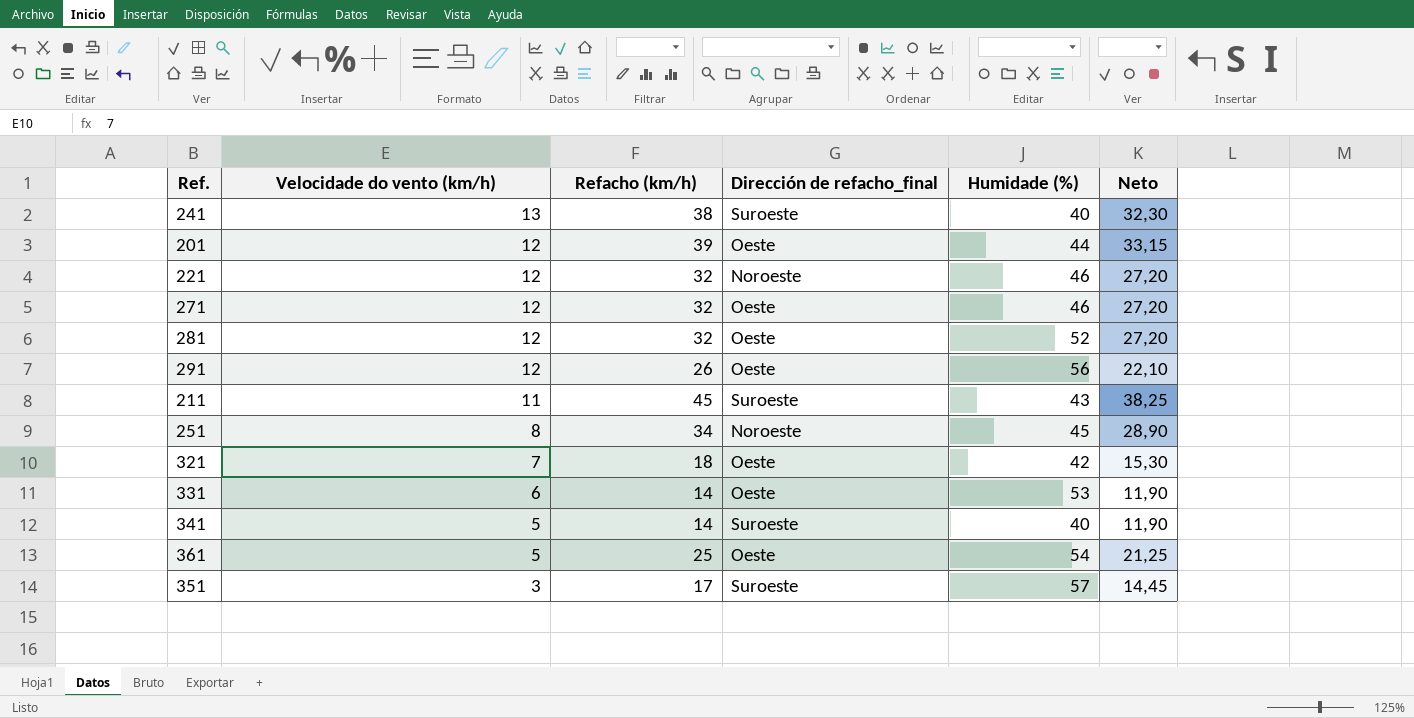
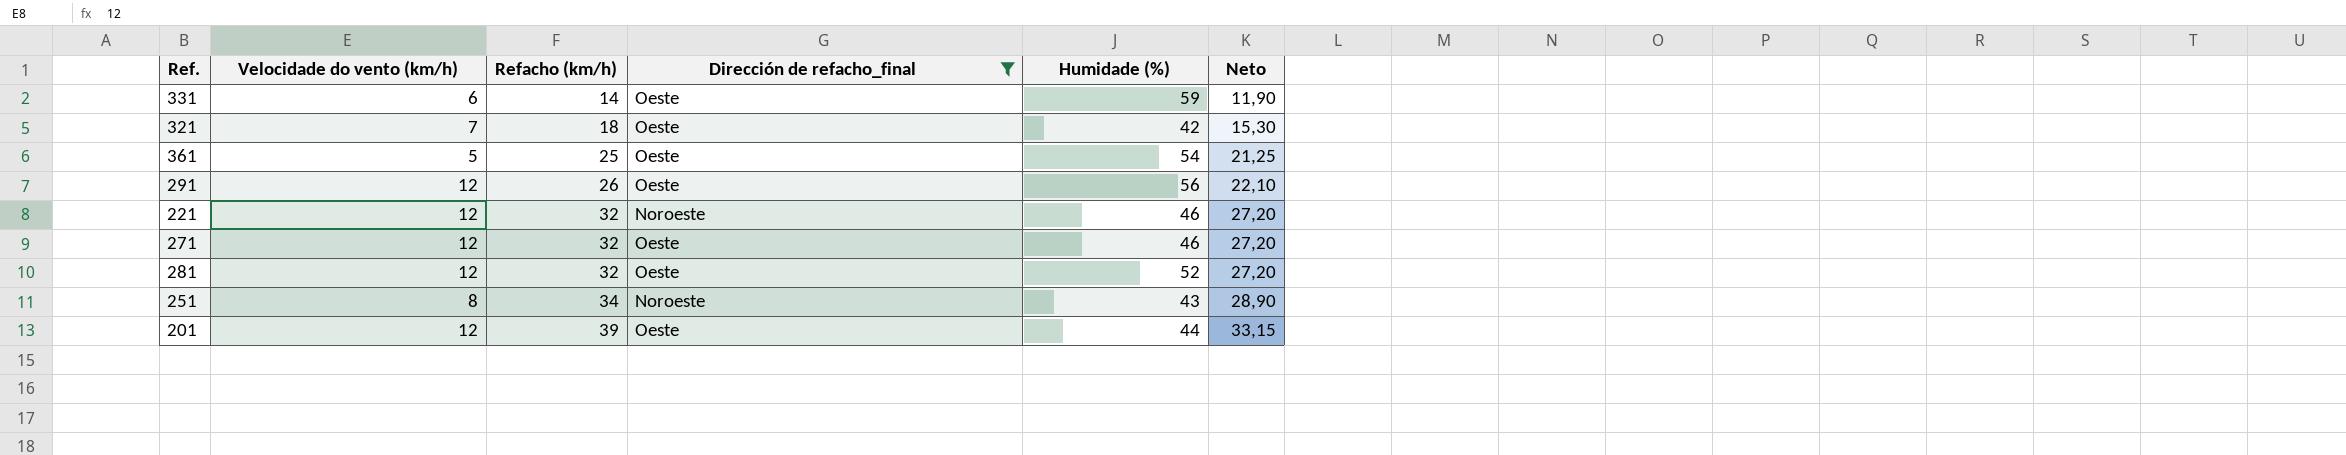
filter: none -> Dirección de refacho_final != Suroeste
row order: Velocidade do vento (km/h) descending -> Refacho (km/h) ascending
331 | Humidade (%): 53 -> 59
251 | Humidade (%): 45 -> 43

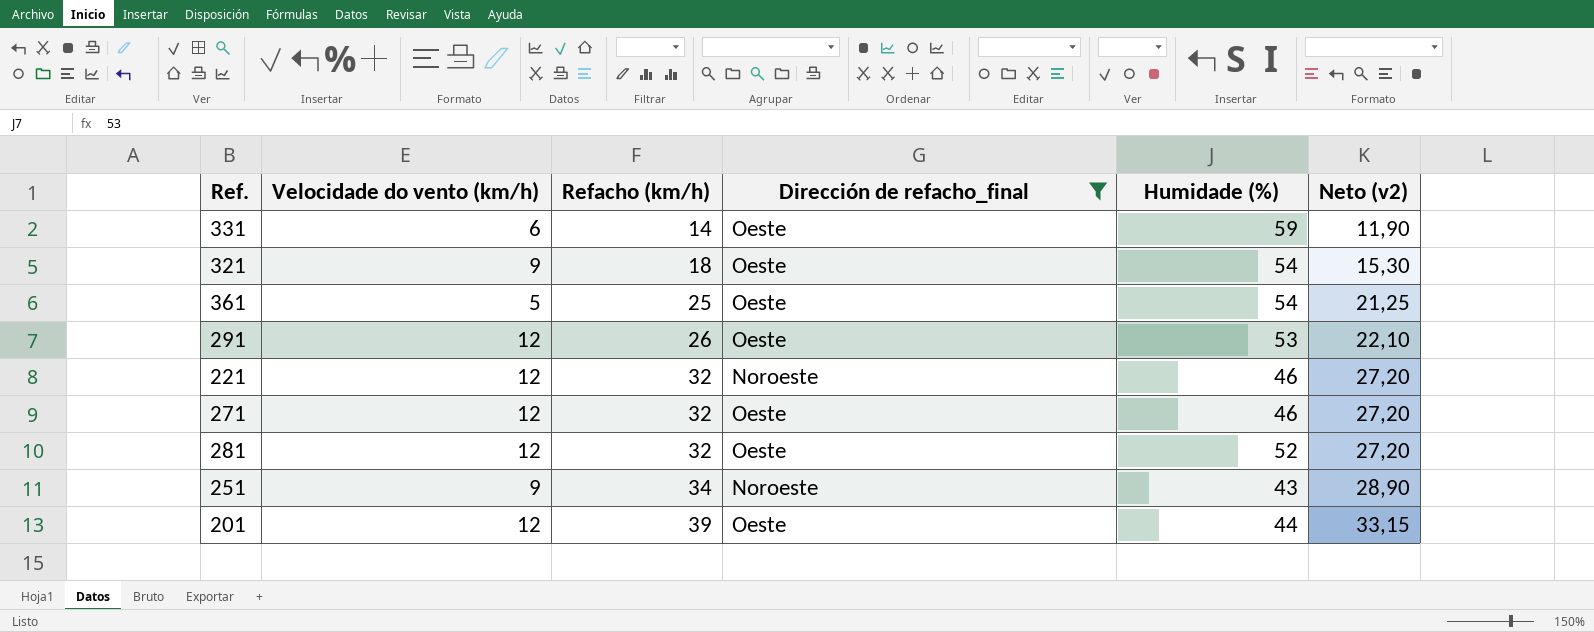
column name: Neto -> Neto (v2)
321 | Velocidade do vento (km/h): 7 -> 9
321 | Humidade (%): 42 -> 54
291 | Humidade (%): 56 -> 53
251 | Velocidade do vento (km/h): 8 -> 9

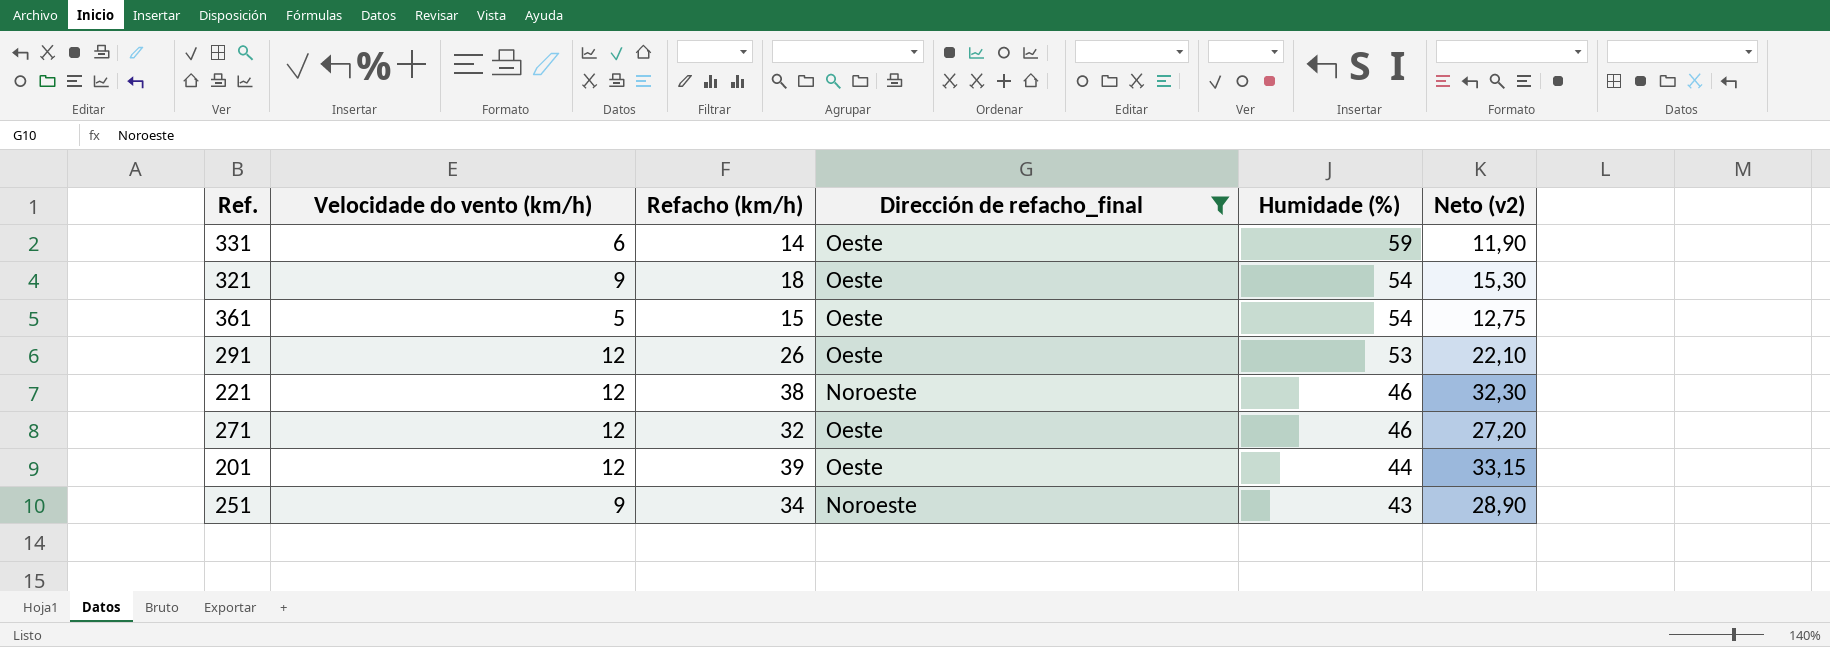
row order: Refacho (km/h) ascending -> Humidade (%) descending
row 281: 12 | 32 | Oeste | 52 | 27,20 -> none
361 | Refacho (km/h): 25 -> 15
361 | Neto (v2): 21,25 -> 12,75
221 | Refacho (km/h): 32 -> 38
221 | Neto (v2): 27,20 -> 32,30

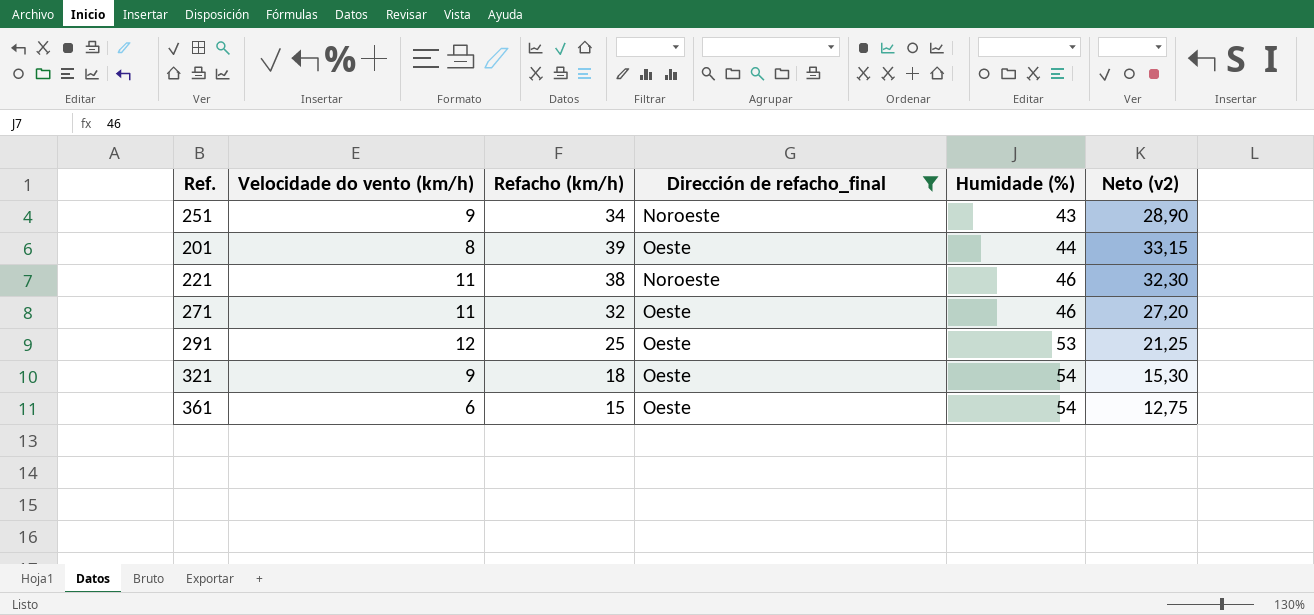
row order: Humidade (%) descending -> Humidade (%) ascending
row 331: 6 | 14 | Oeste | 59 | 11,90 -> none
201 | Velocidade do vento (km/h): 12 -> 8
221 | Velocidade do vento (km/h): 12 -> 11
271 | Velocidade do vento (km/h): 12 -> 11
291 | Refacho (km/h): 26 -> 25
291 | Neto (v2): 22,10 -> 21,25
361 | Velocidade do vento (km/h): 5 -> 6

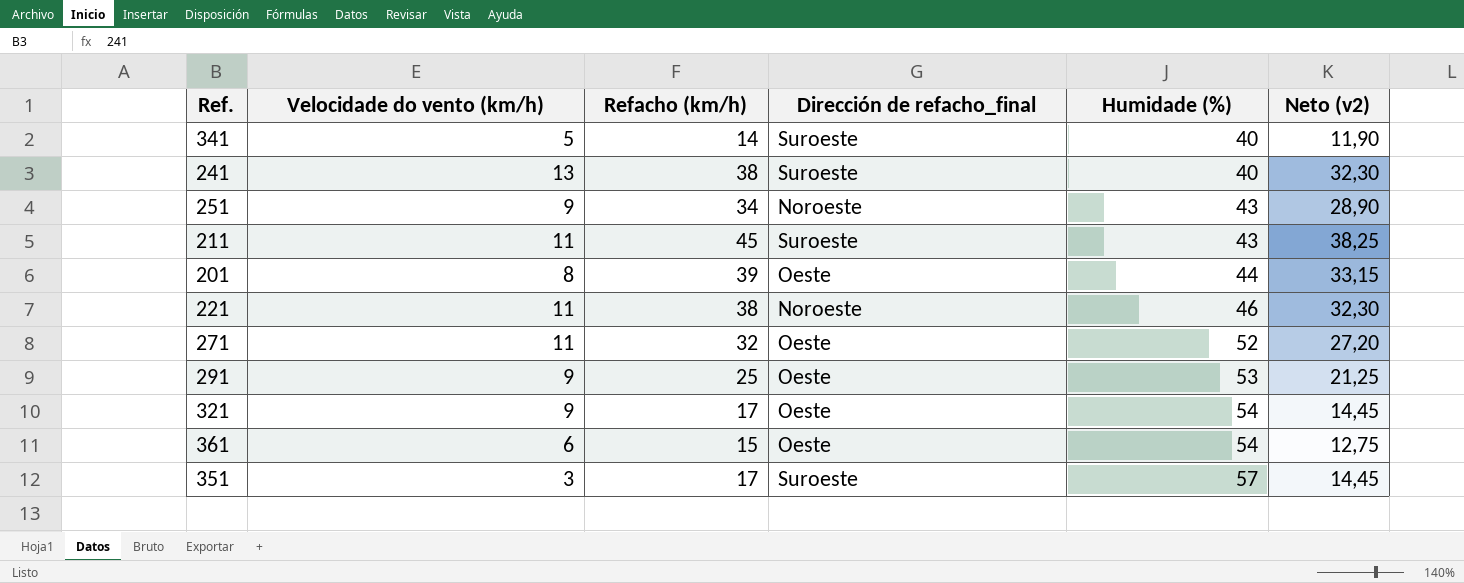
filter: Dirección de refacho_final != Suroeste -> none
271 | Humidade (%): 46 -> 52
291 | Velocidade do vento (km/h): 12 -> 9
321 | Refacho (km/h): 18 -> 17
321 | Neto (v2): 15,30 -> 14,45

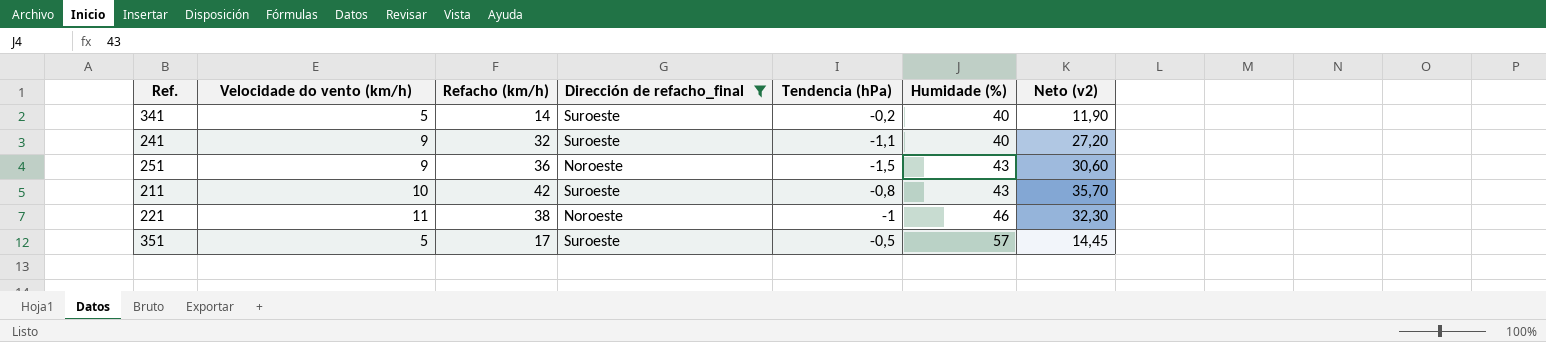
filter: none -> Dirección de refacho_final != Oeste
column Tendencia (hPa) | position: none -> 5
241 | Velocidade do vento (km/h): 13 -> 9
241 | Refacho (km/h): 38 -> 32
241 | Neto (v2): 32,30 -> 27,20
251 | Refacho (km/h): 34 -> 36
251 | Neto (v2): 28,90 -> 30,60
211 | Velocidade do vento (km/h): 11 -> 10
211 | Refacho (km/h): 45 -> 42
211 | Neto (v2): 38,25 -> 35,70
351 | Velocidade do vento (km/h): 3 -> 5

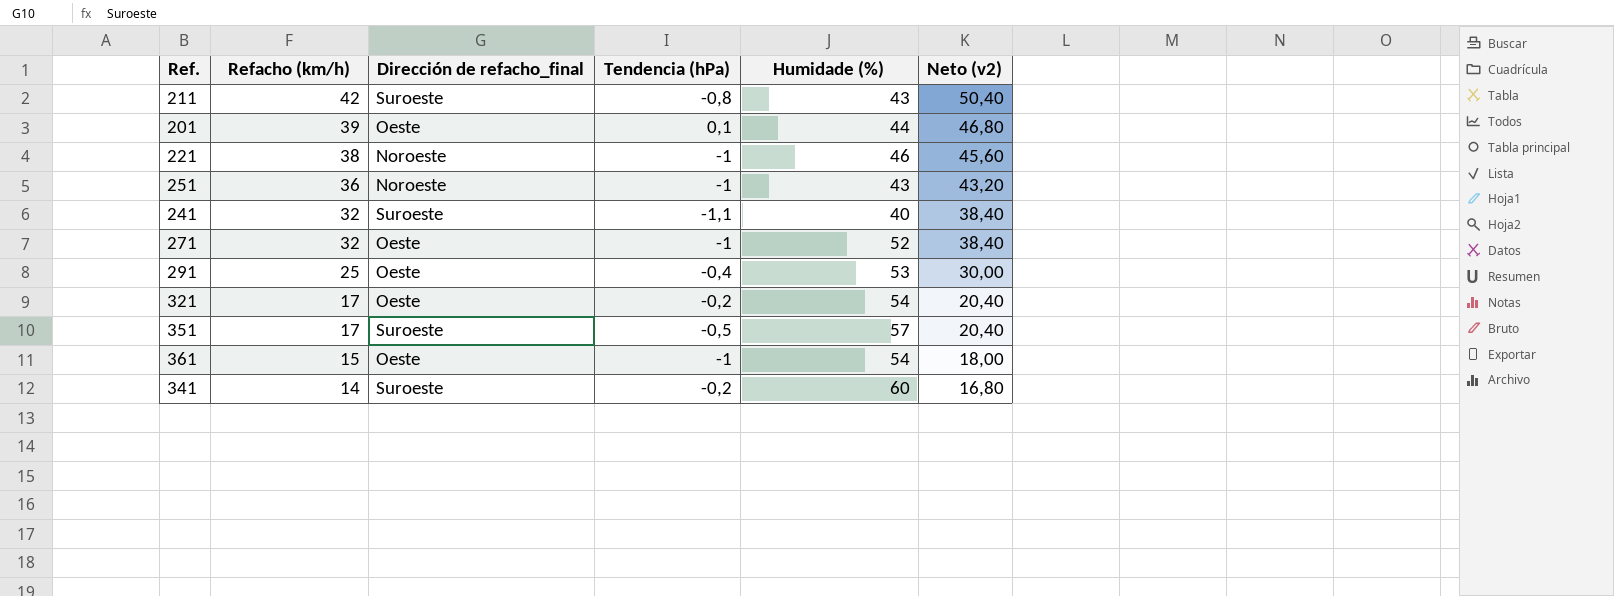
filter: Dirección de refacho_final != Oeste -> none
row order: Humidade (%) ascending -> Refacho (km/h) descending
column Velocidade do vento (km/h) | position: 2 -> none
column Neto (v2) | formula: [Refacho (km/h)] * 0,85 -> [Refacho (km/h)] * 1,2
251 | Tendencia (hPa): -1,5 -> -1
341 | Humidade (%): 40 -> 60

